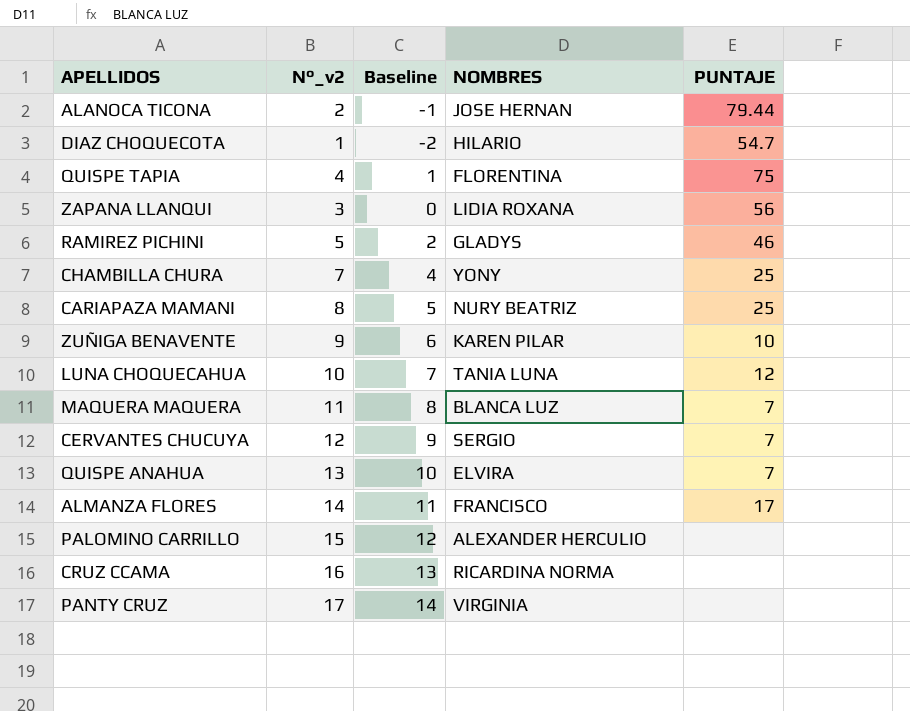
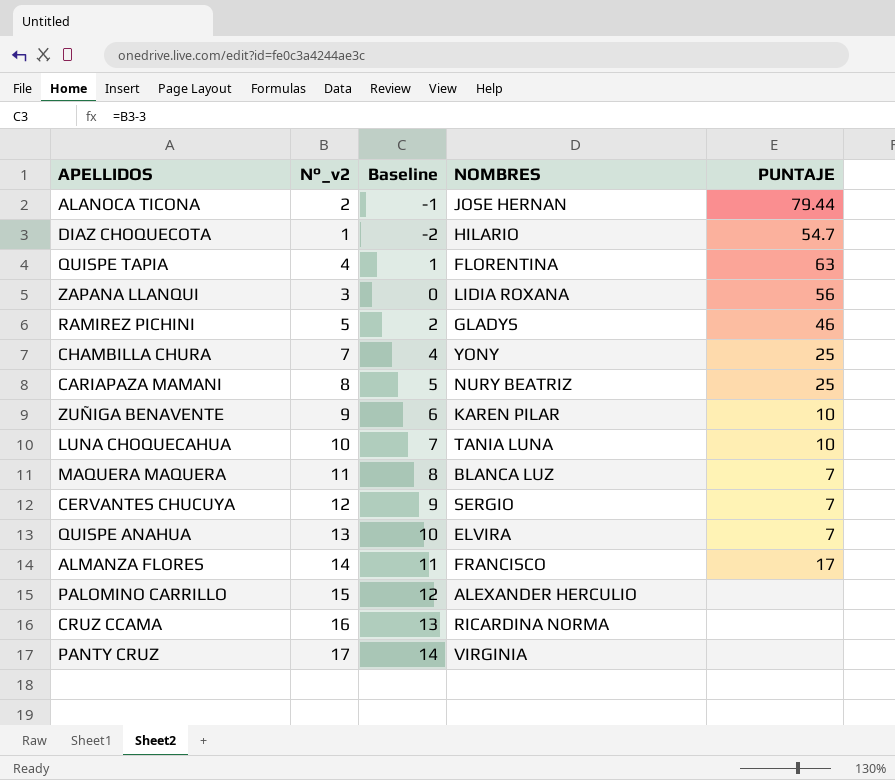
QUISPE TAPIA | PUNTAJE: 75 -> 63
LUNA CHOQUECAHUA | PUNTAJE: 12 -> 10

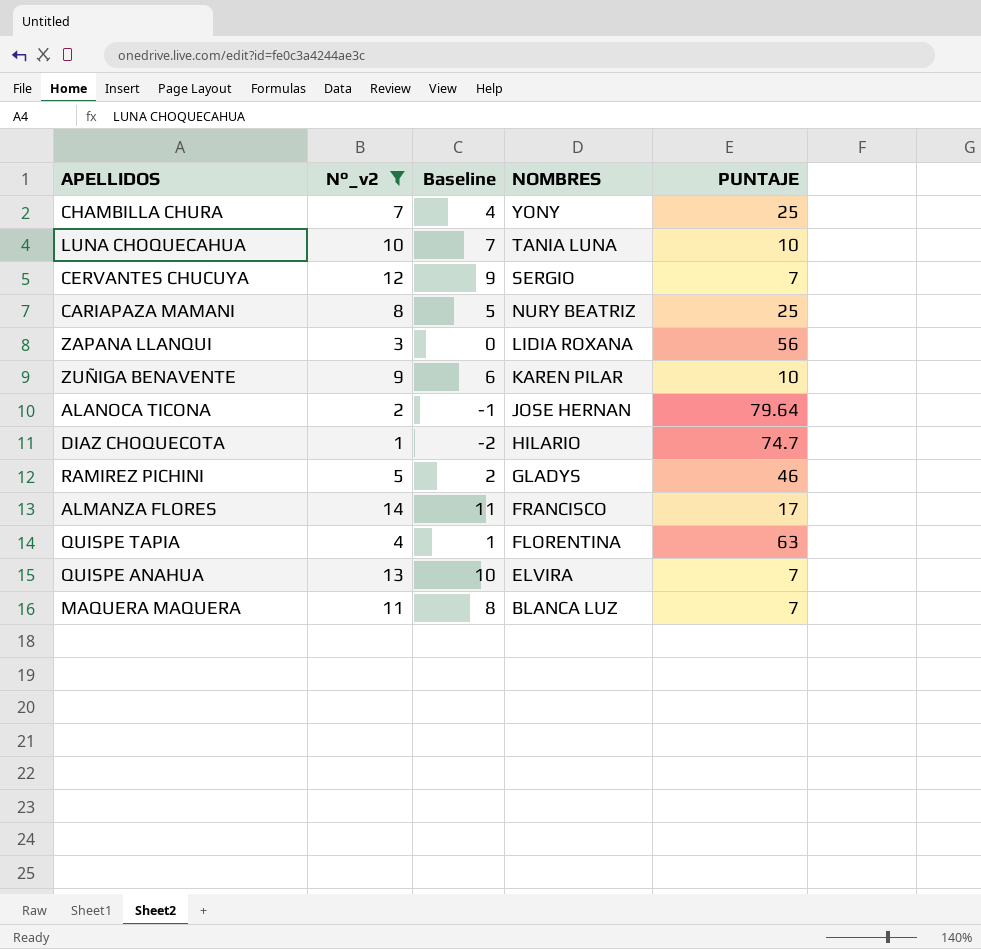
filter: none -> N°_v2 <= 14
row order: none -> NOMBRES descending
ALANOCA TICONA | PUNTAJE: 79.44 -> 79.64
DIAZ CHOQUECOTA | PUNTAJE: 54.7 -> 74.7

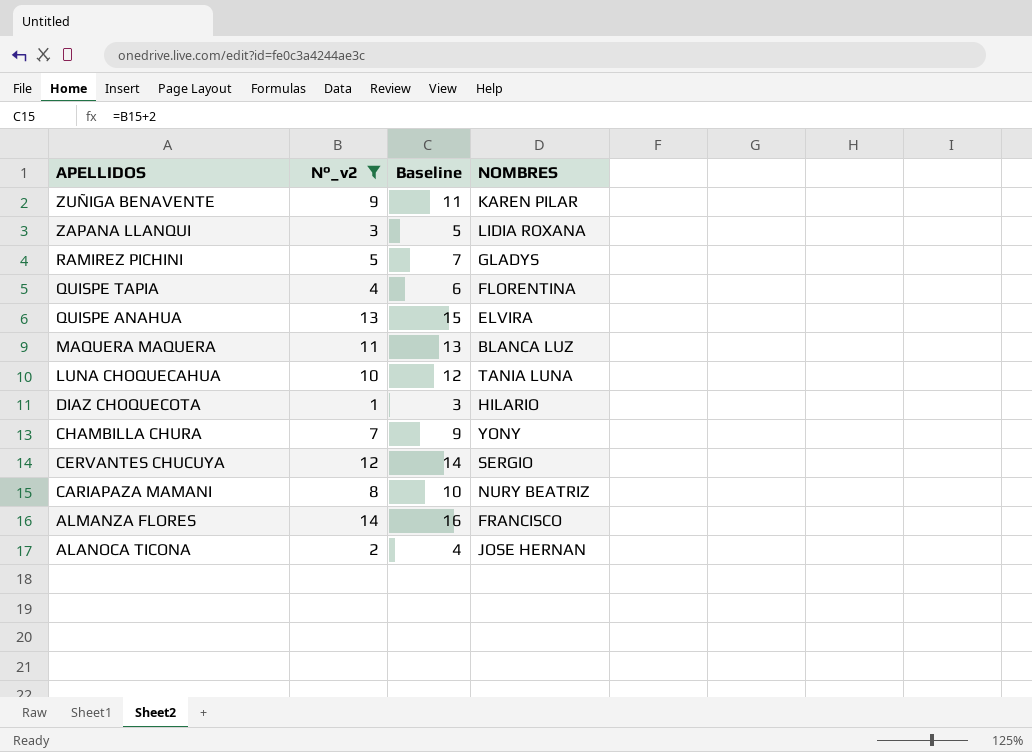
row order: NOMBRES descending -> APELLIDOS descending
column PUNTAJE | position: 5 -> none
column Baseline | formula: [N°_v2] - 3 -> [N°_v2] + 2

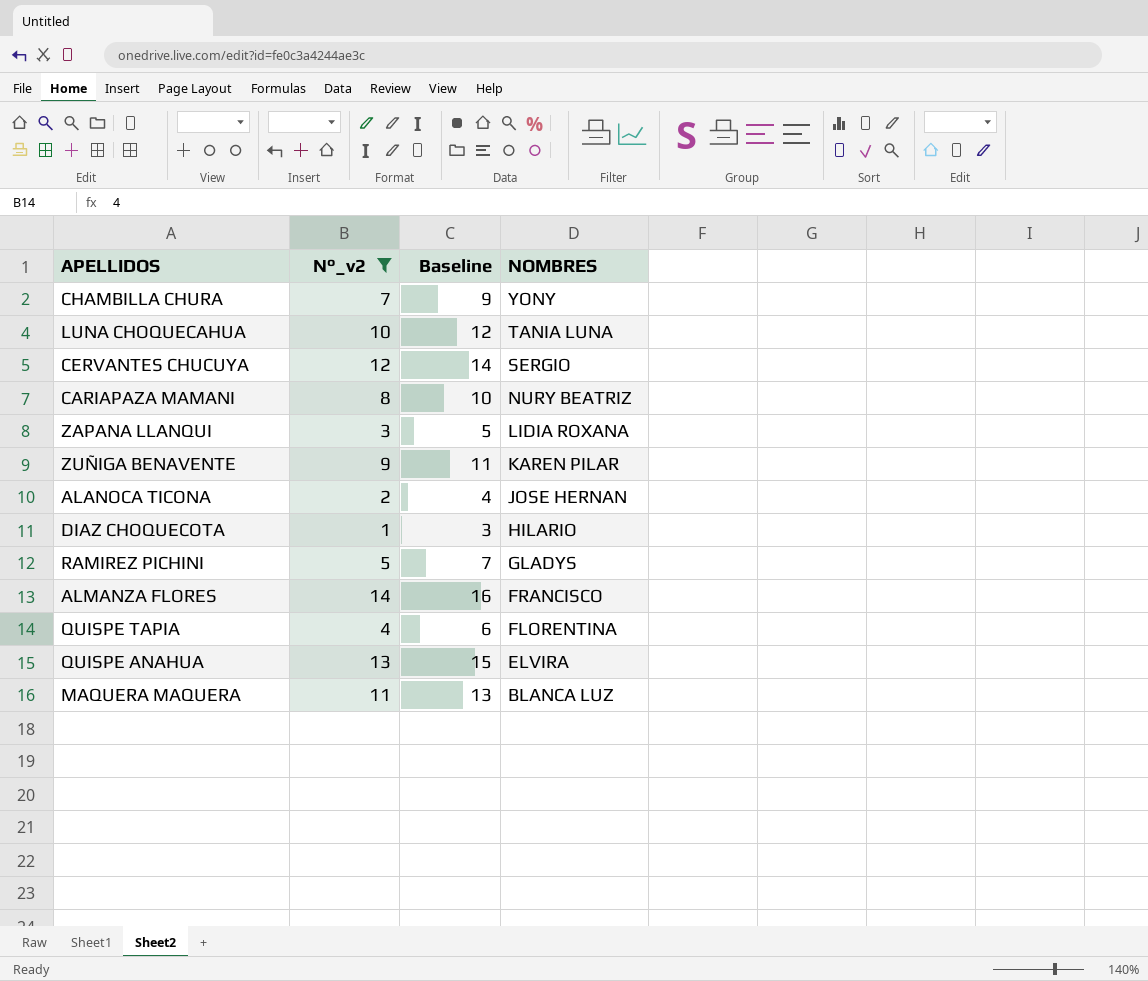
row order: APELLIDOS descending -> NOMBRES descending

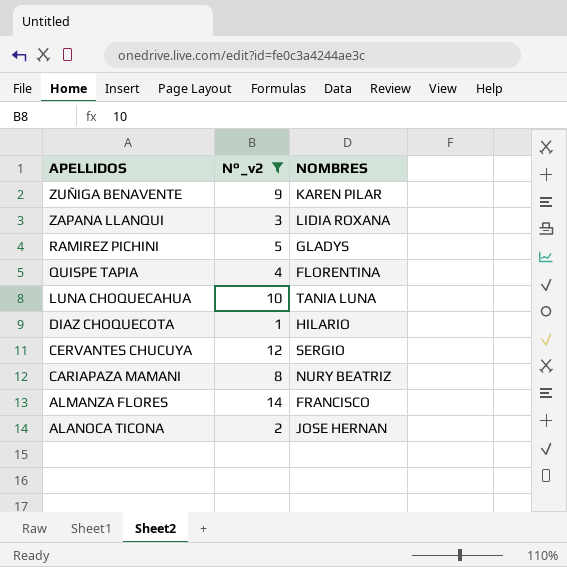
row order: NOMBRES descending -> APELLIDOS descending
column Baseline | formula: [N°_v2] + 2 -> none
row CHAMBILLA CHURA: 7 | 9 | YONY -> none
row QUISPE ANAHUA: 13 | 15 | ELVIRA -> none
row MAQUERA MAQUERA: 11 | 13 | BLANCA LUZ -> none

